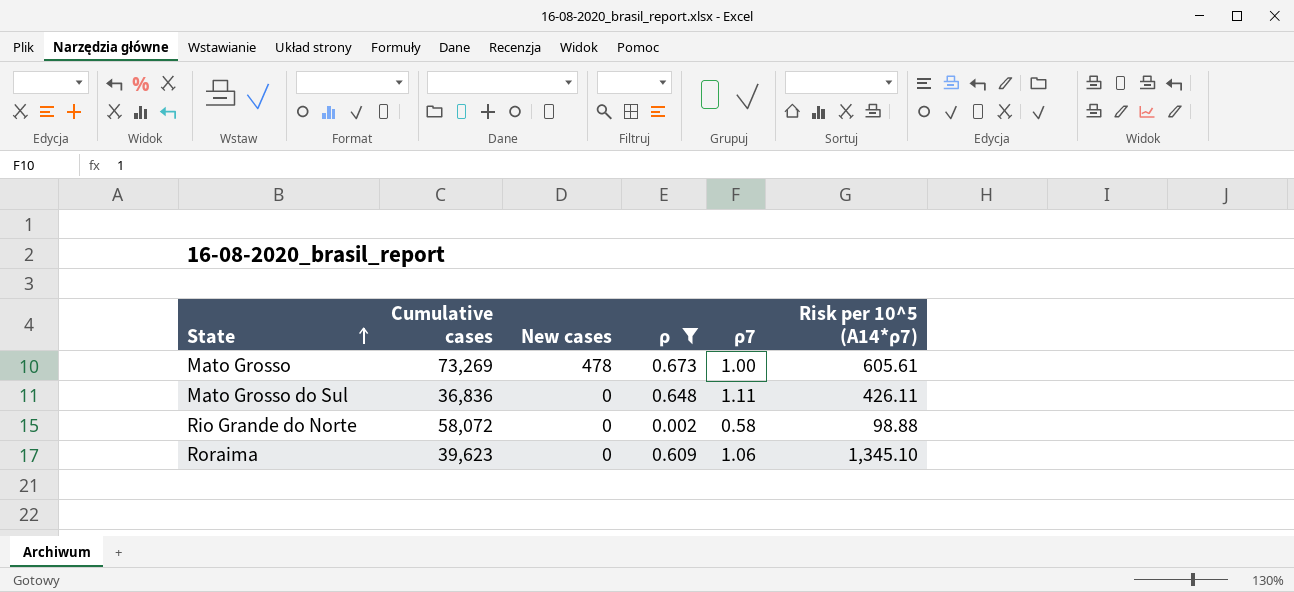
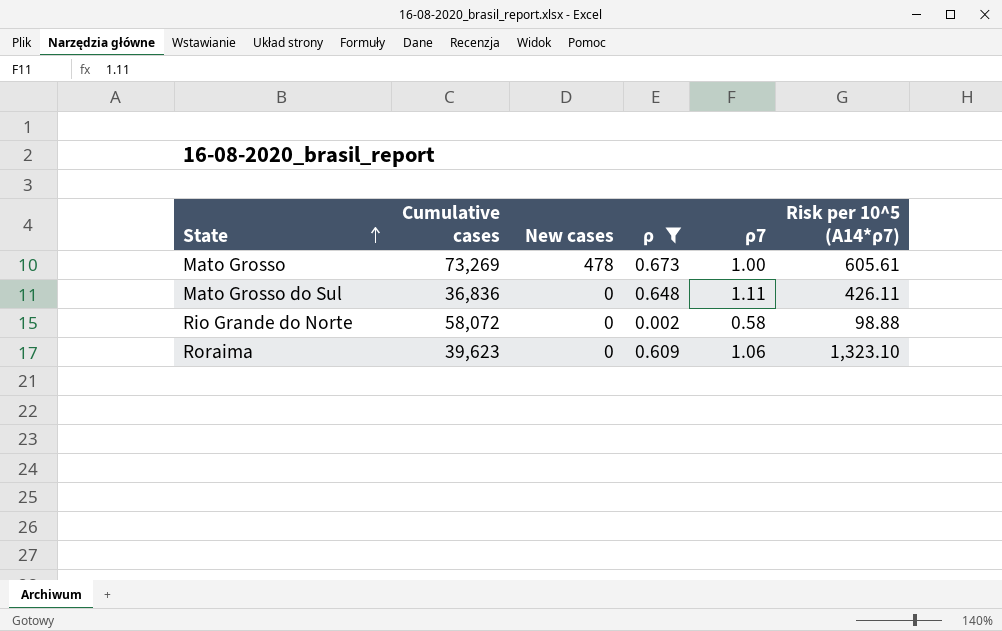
Roraima | Risk per 10^5 (A14*ρ7): 1,345.10 -> 1,323.10

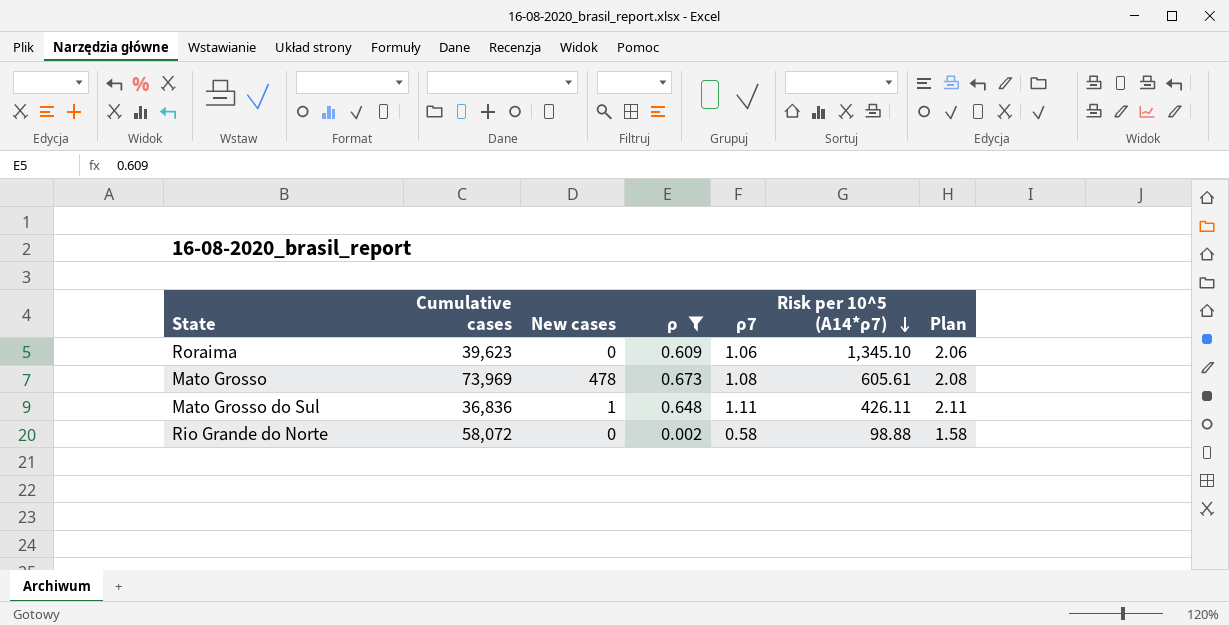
row order: State ascending -> Risk per 10^5 (A14*ρ7) descending
column Plan | formula: none -> [ρ7] + 1
Roraima | Risk per 10^5 (A14*ρ7): 1,323.10 -> 1,345.10
Mato Grosso | Cumulative cases: 73,269 -> 73,969
Mato Grosso | ρ7: 1.00 -> 1.08
Mato Grosso do Sul | New cases: 0 -> 1

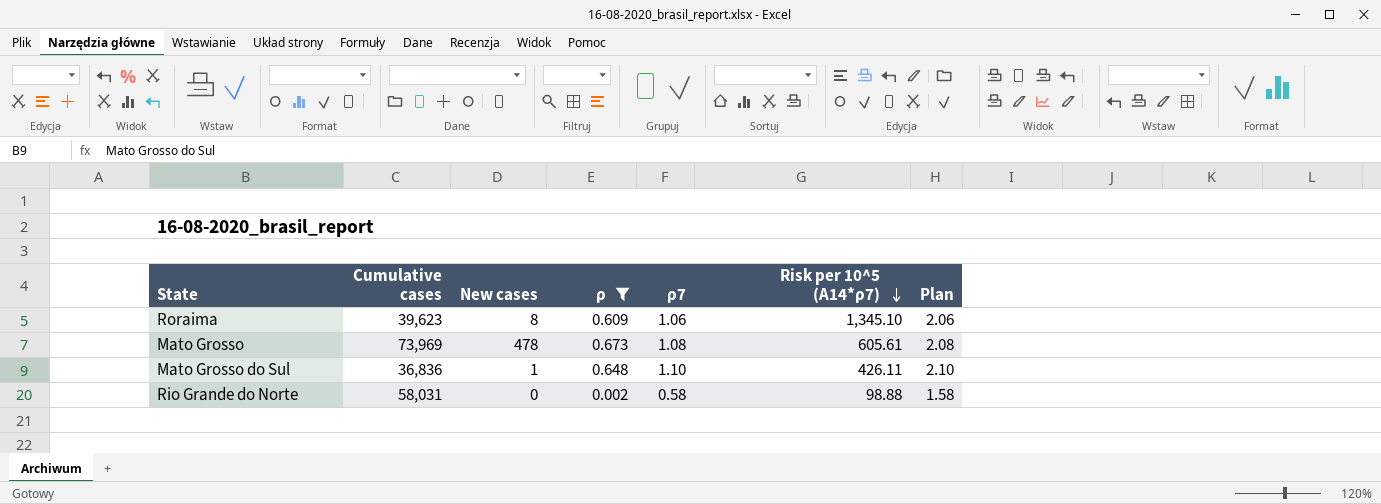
Roraima | New cases: 0 -> 8
Mato Grosso do Sul | ρ7: 1.11 -> 1.10
Mato Grosso do Sul | Plan: 2.11 -> 2.10
Rio Grande do Norte | Cumulative cases: 58,072 -> 58,031

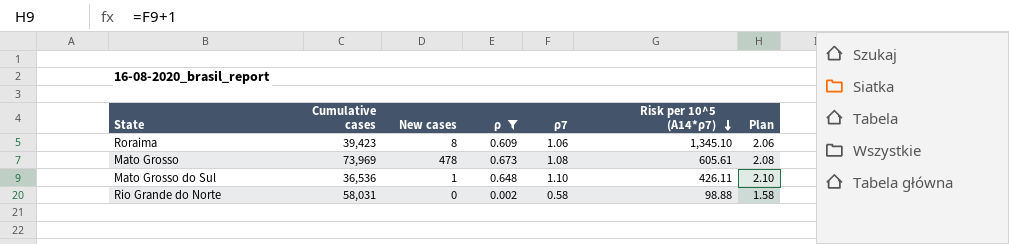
Roraima | Cumulative cases: 39,623 -> 39,423
Mato Grosso do Sul | Cumulative cases: 36,836 -> 36,536

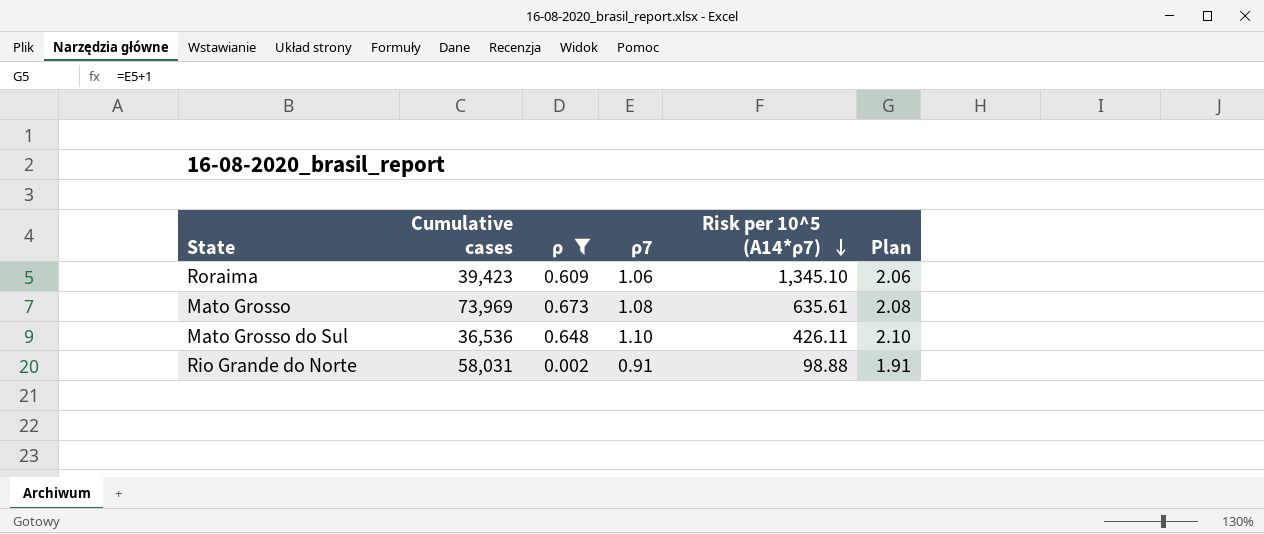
column New cases | position: 3 -> none
Mato Grosso | Risk per 10^5 (A14*ρ7): 605.61 -> 635.61
Rio Grande do Norte | ρ7: 0.58 -> 0.91
Rio Grande do Norte | Plan: 1.58 -> 1.91

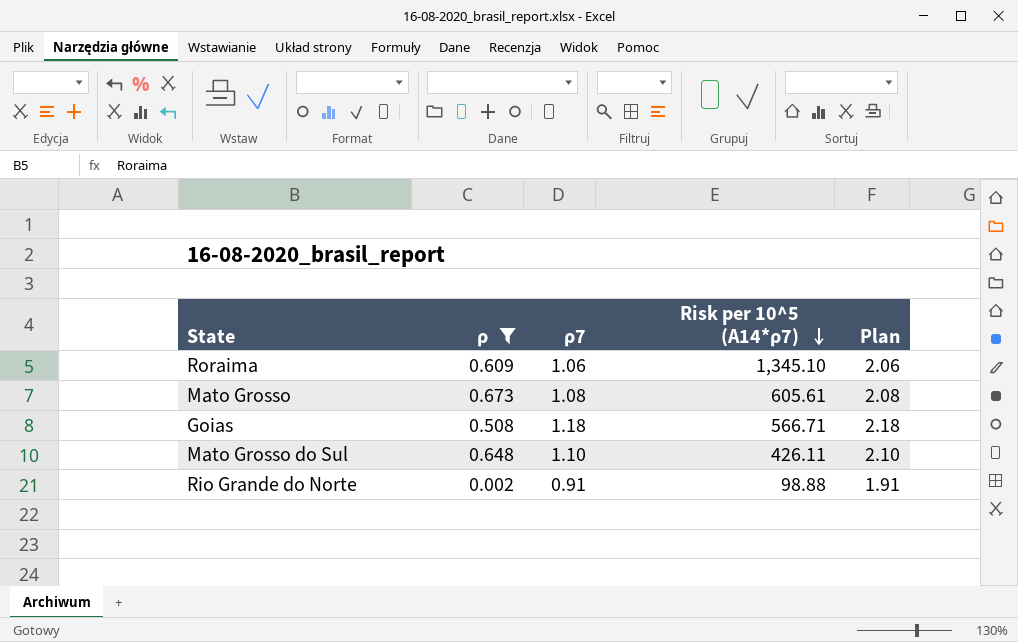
column Cumulative cases | position: 2 -> none
Mato Grosso | Risk per 10^5 (A14*ρ7): 635.61 -> 605.61
row Goias: none -> 0.508 | 1.18 | 566.71 | 2.18

